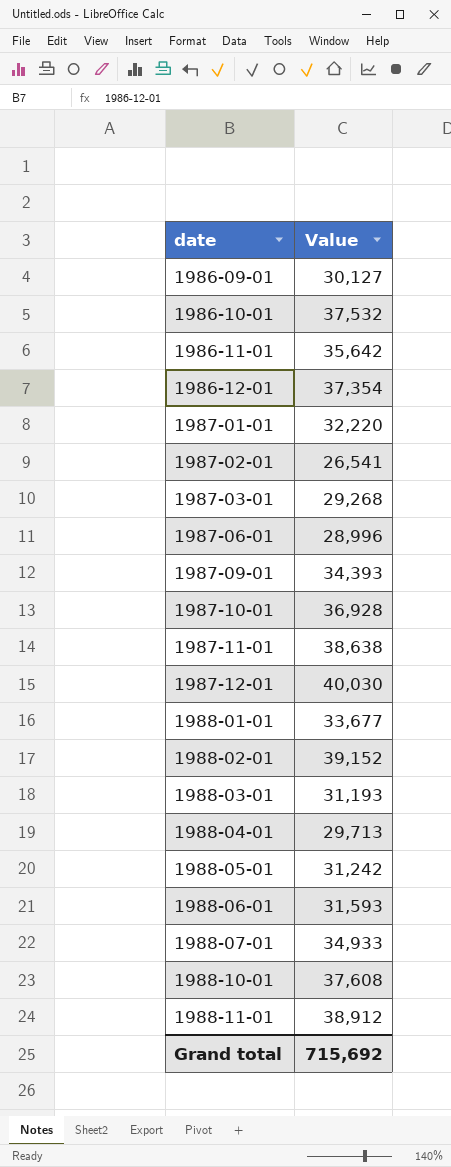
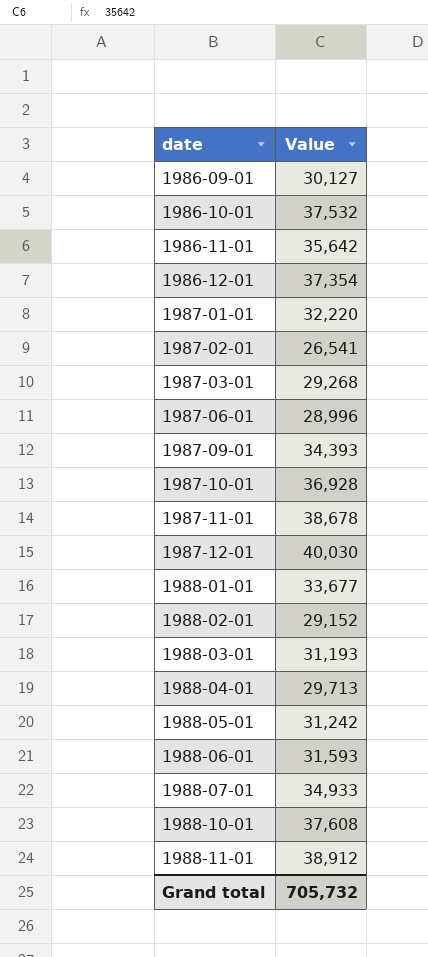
1987-11-01 | Value: 38,638 -> 38,678
1988-02-01 | Value: 39,152 -> 29,152
Grand total | Value: 715,692 -> 705,732

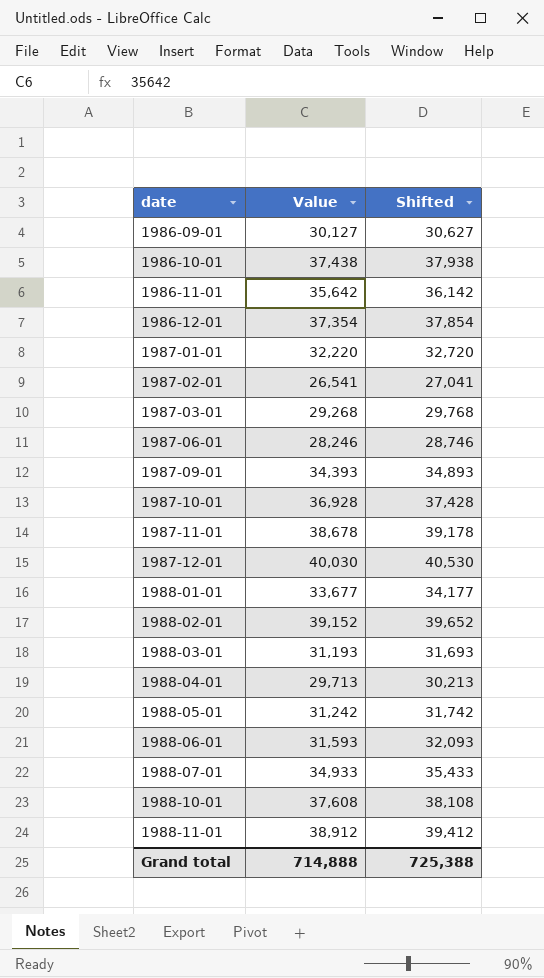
column Shifted | formula: none -> [Value] + 500
1986-10-01 | Value: 37,532 -> 37,438
1987-06-01 | Value: 28,996 -> 28,246
1988-02-01 | Value: 29,152 -> 39,152
Grand total | Value: 705,732 -> 714,888

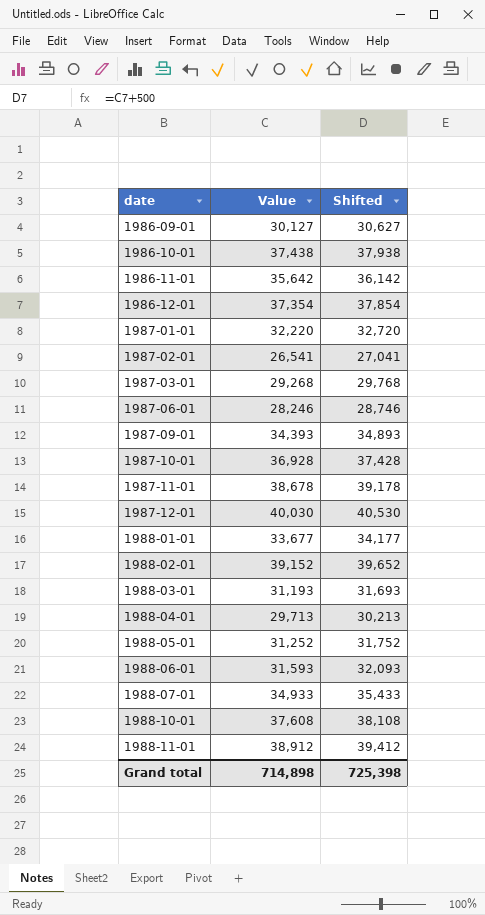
1988-05-01 | Value: 31,242 -> 31,252
1988-05-01 | Shifted: 31,742 -> 31,752
Grand total | Value: 714,888 -> 714,898
Grand total | Shifted: 725,388 -> 725,398

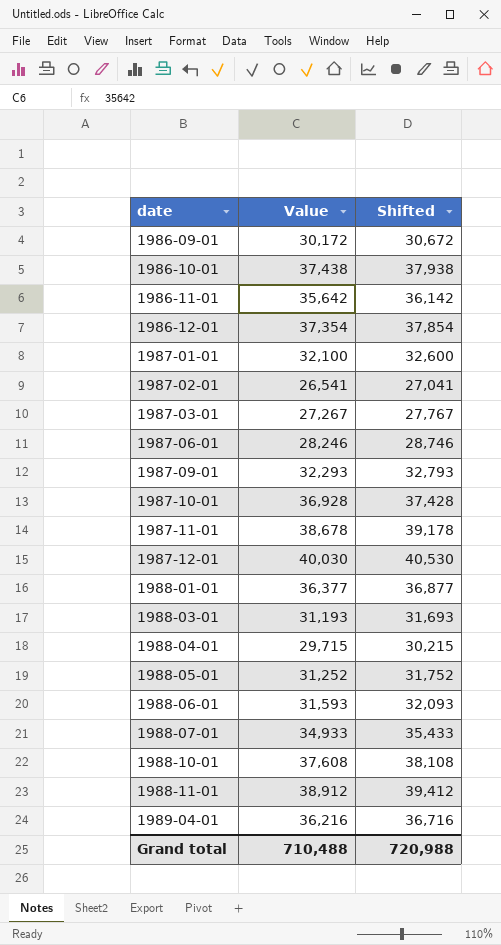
row 1988-02-01: 39,152 | 39,652 -> none
1986-09-01 | Value: 30,127 -> 30,172
1986-09-01 | Shifted: 30,627 -> 30,672
1987-01-01 | Value: 32,220 -> 32,100
1987-01-01 | Shifted: 32,720 -> 32,600
1987-03-01 | Value: 29,268 -> 27,267
1987-03-01 | Shifted: 29,768 -> 27,767
1987-09-01 | Value: 34,393 -> 32,293
1987-09-01 | Shifted: 34,893 -> 32,793
1988-01-01 | Value: 33,677 -> 36,377
1988-01-01 | Shifted: 34,177 -> 36,877
1988-04-01 | Value: 29,713 -> 29,715
1988-04-01 | Shifted: 30,213 -> 30,215
row 1989-04-01: none -> 36,216 | 36,716
Grand total | Value: 714,898 -> 710,488
Grand total | Shifted: 725,398 -> 720,988

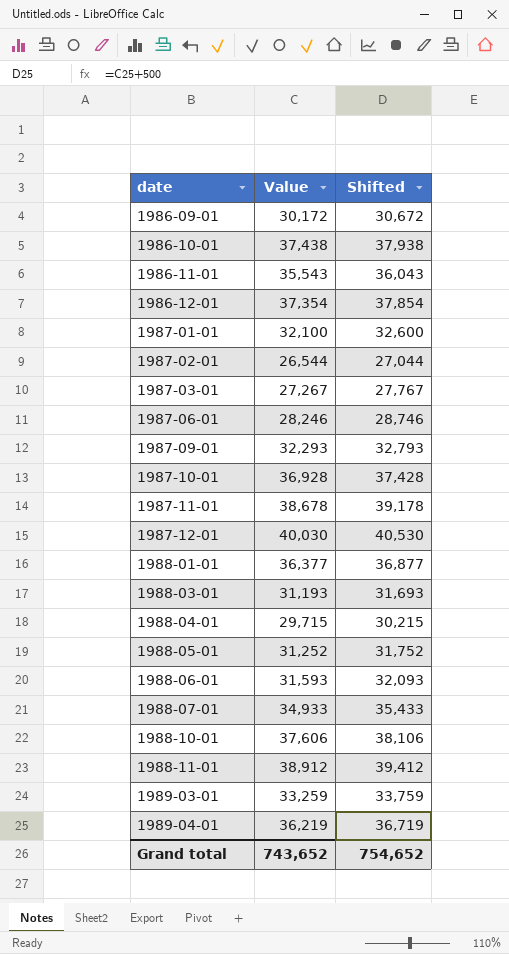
1986-11-01 | Value: 35,642 -> 35,543
1986-11-01 | Shifted: 36,142 -> 36,043
1987-02-01 | Value: 26,541 -> 26,544
1987-02-01 | Shifted: 27,041 -> 27,044
1988-10-01 | Value: 37,608 -> 37,606
1988-10-01 | Shifted: 38,108 -> 38,106
row 1989-03-01: none -> 33,259 | 33,759
1989-04-01 | Value: 36,216 -> 36,219
1989-04-01 | Shifted: 36,716 -> 36,719
Grand total | Value: 710,488 -> 743,652
Grand total | Shifted: 720,988 -> 754,652

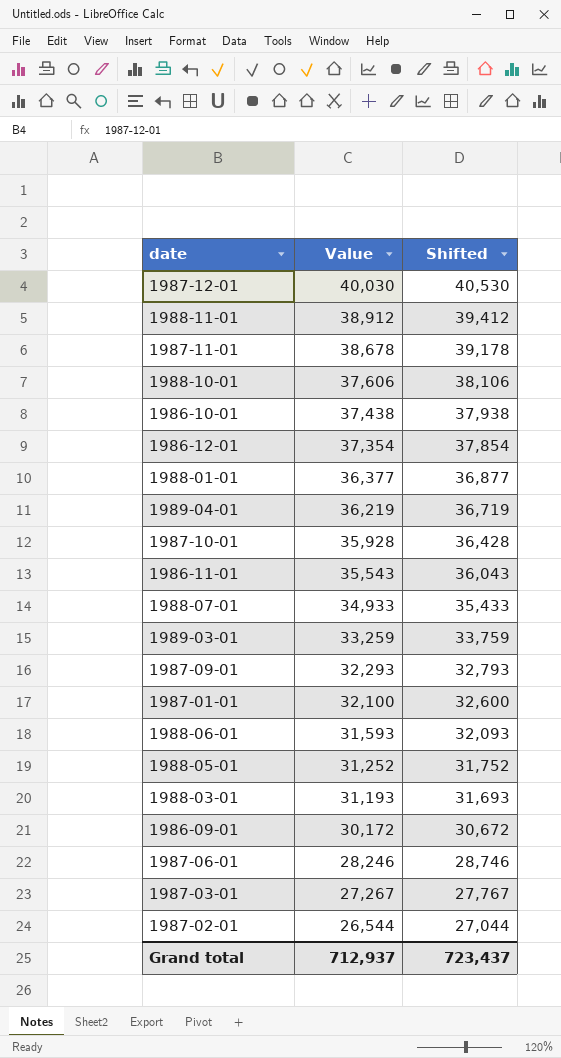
row order: date ascending -> Value descending
row 1988-04-01: 29,715 | 30,215 -> none
1987-10-01 | Value: 36,928 -> 35,928
1987-10-01 | Shifted: 37,428 -> 36,428
Grand total | Value: 743,652 -> 712,937
Grand total | Shifted: 754,652 -> 723,437

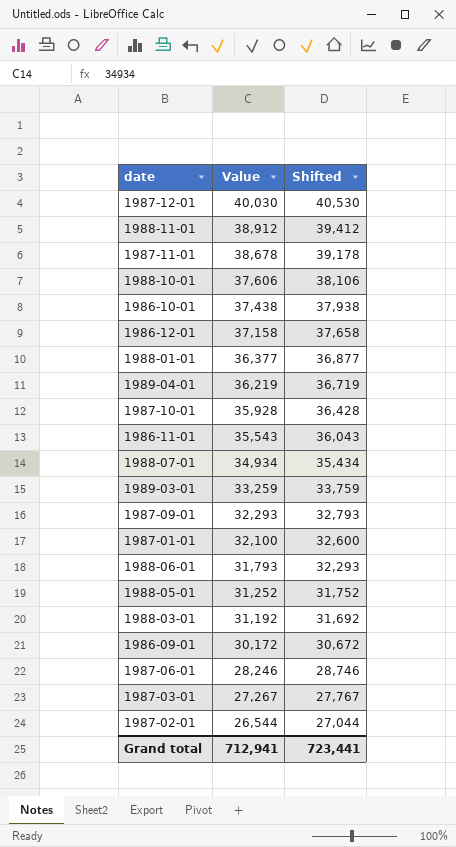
1986-12-01 | Value: 37,354 -> 37,158
1986-12-01 | Shifted: 37,854 -> 37,658
1988-07-01 | Value: 34,933 -> 34,934
1988-07-01 | Shifted: 35,433 -> 35,434
1988-06-01 | Value: 31,593 -> 31,793
1988-06-01 | Shifted: 32,093 -> 32,293
1988-03-01 | Value: 31,193 -> 31,192
1988-03-01 | Shifted: 31,693 -> 31,692
Grand total | Value: 712,937 -> 712,941
Grand total | Shifted: 723,437 -> 723,441

